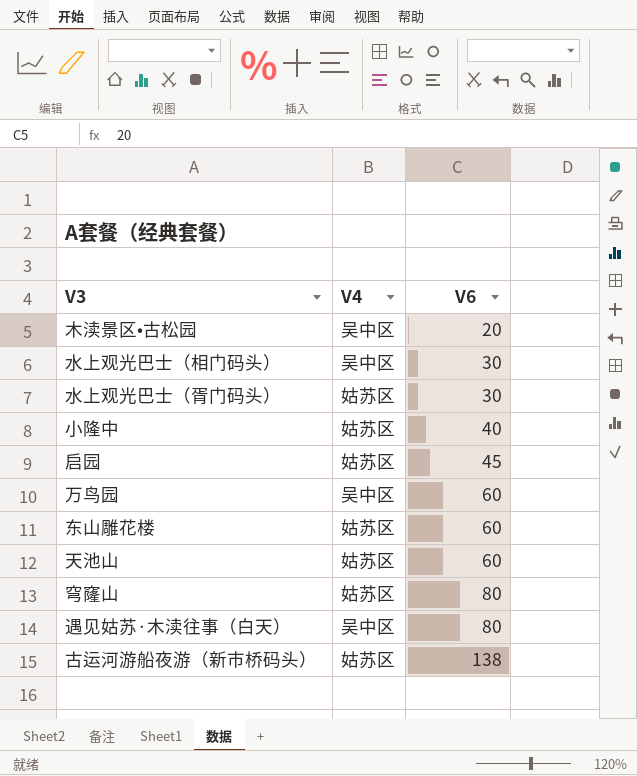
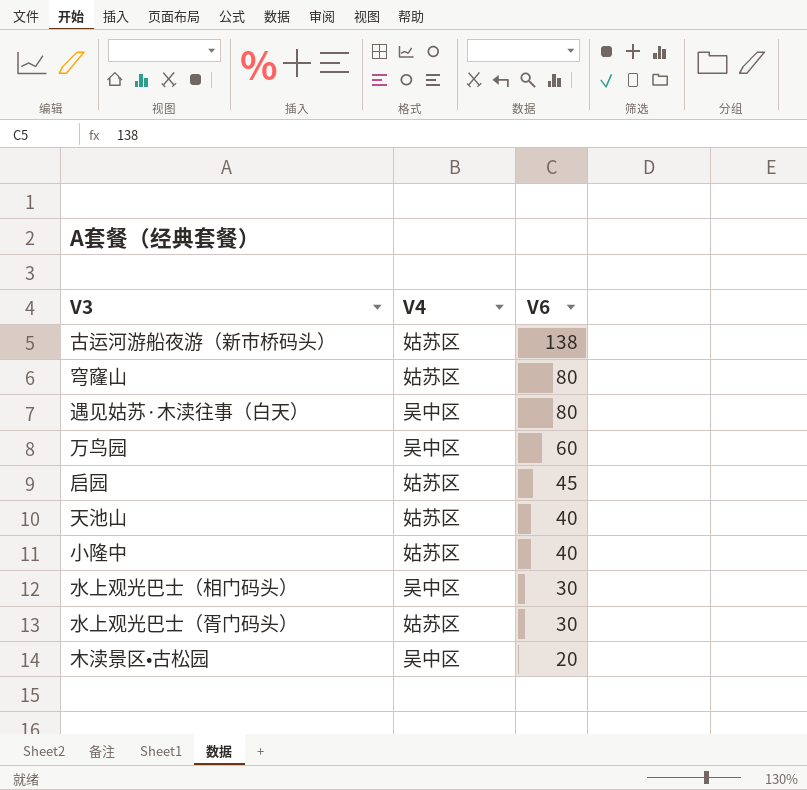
row order: V6 ascending -> V6 descending
row 东山雕花楼: 姑苏区 | 60 -> none
天池山 | V6: 60 -> 40

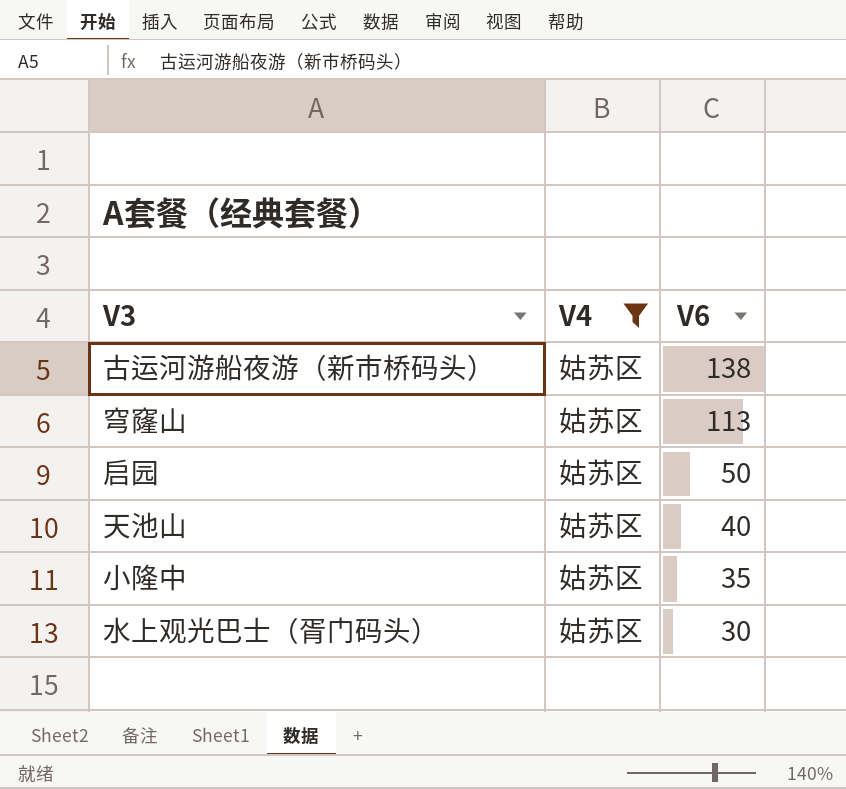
filter: none -> V4 = 姑苏区
穹窿山 | V6: 80 -> 113
启园 | V6: 45 -> 50
小隆中 | V6: 40 -> 35

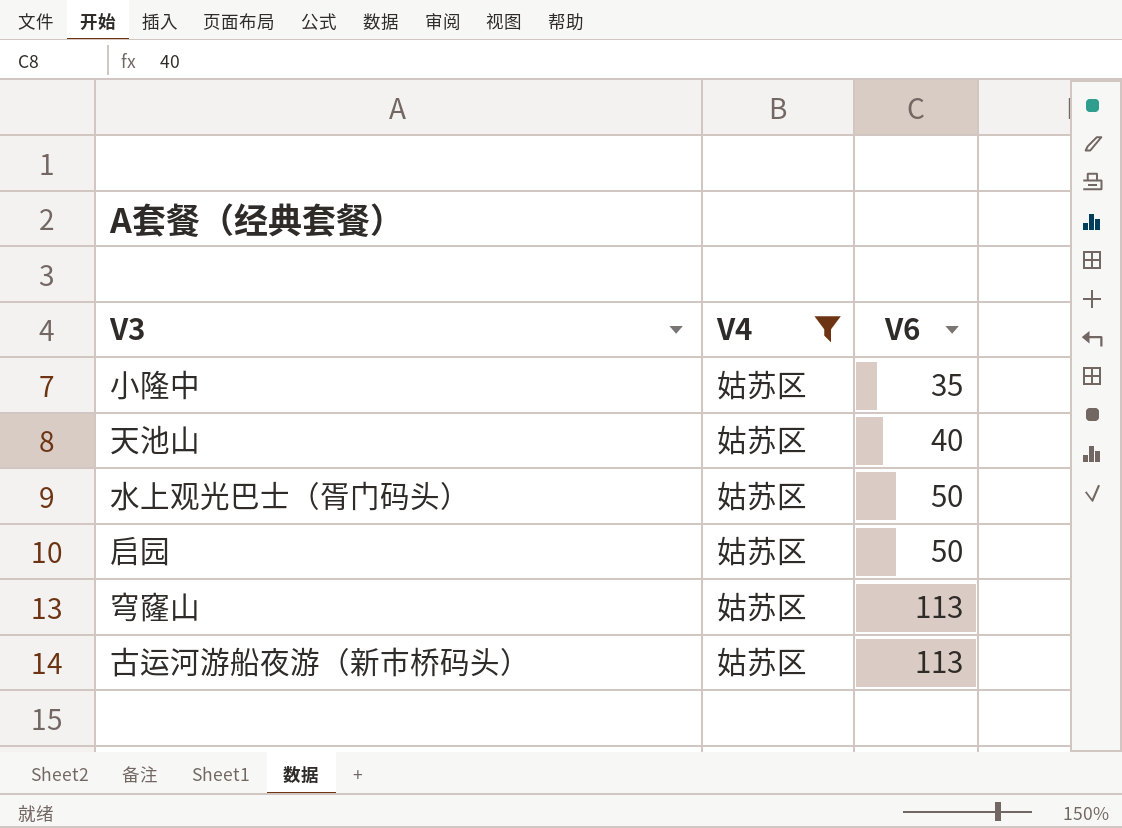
row order: V6 descending -> V6 ascending
水上观光巴士（胥门码头） | V6: 30 -> 50
古运河游船夜游（新市桥码头） | V6: 138 -> 113

